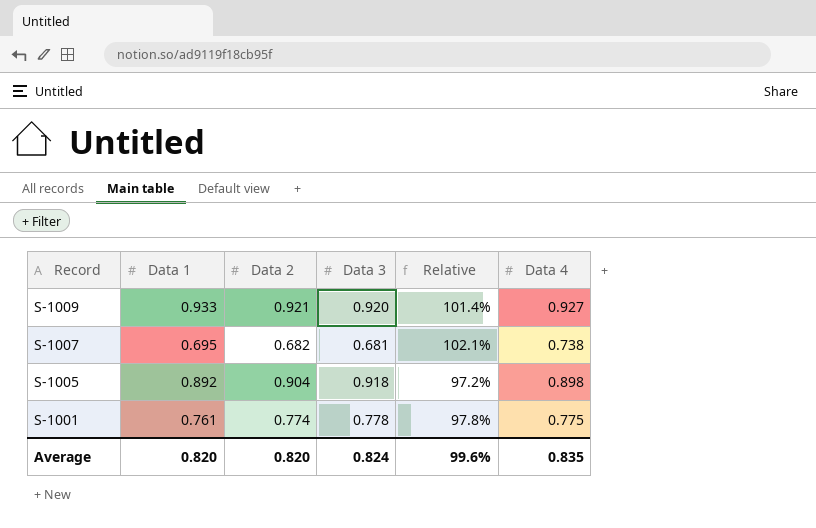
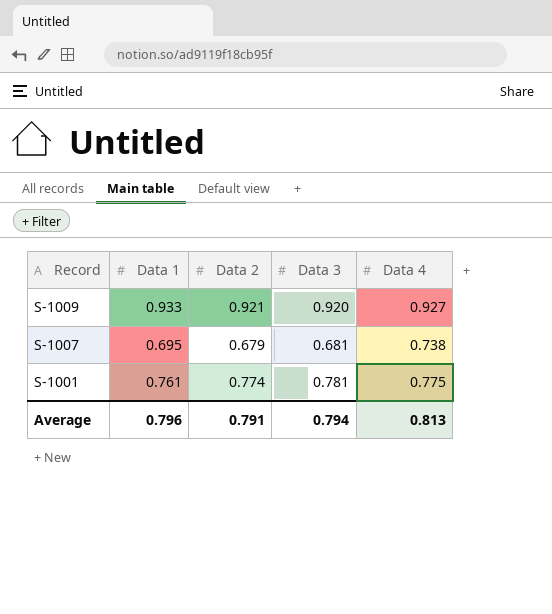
column Relative | formula: [Data 1] / [Data 3] -> none
row S-1005: 0.892 | 0.904 | 0.918 | 97.2% | 0.898 -> none
S-1007 | Data 2: 0.682 -> 0.679
S-1001 | Data 3: 0.778 -> 0.781
Average | Data 1: 0.820 -> 0.796
Average | Data 2: 0.820 -> 0.791
Average | Data 3: 0.824 -> 0.794
Average | Data 4: 0.835 -> 0.813

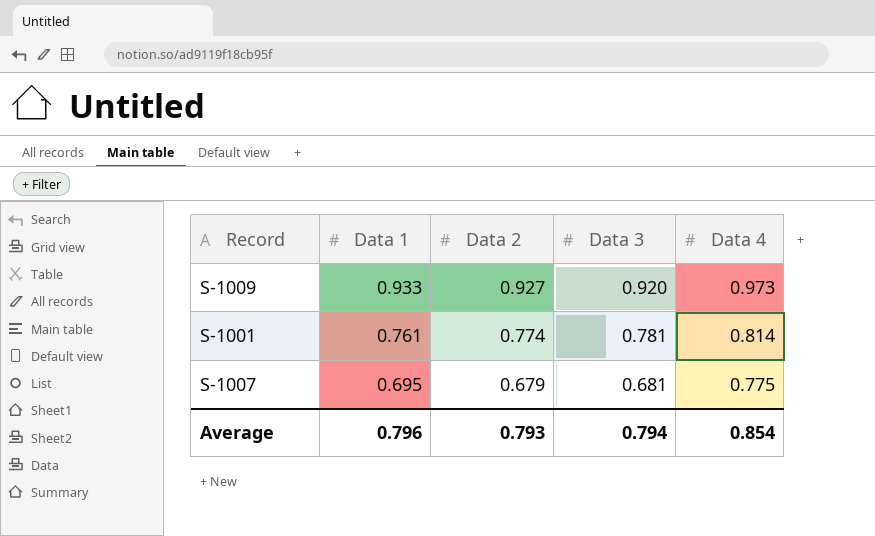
row order: Record descending -> Data 1 descending
S-1009 | Data 2: 0.921 -> 0.927
S-1009 | Data 4: 0.927 -> 0.973
S-1001 | Data 4: 0.775 -> 0.814
S-1007 | Data 4: 0.738 -> 0.775
Average | Data 2: 0.791 -> 0.793
Average | Data 4: 0.813 -> 0.854

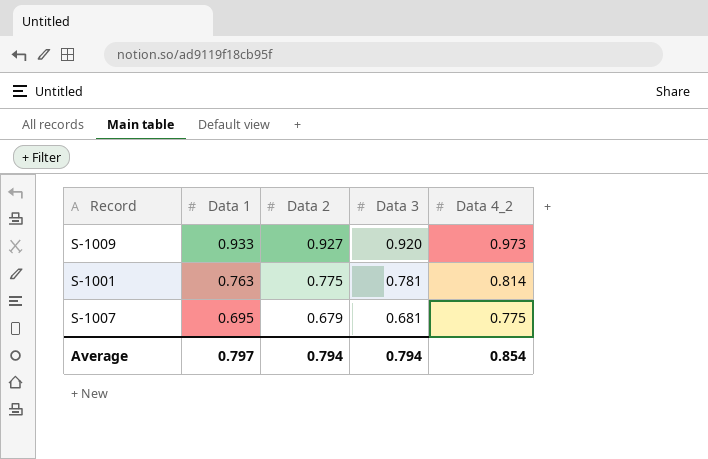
column name: Data 4 -> Data 4_2
S-1001 | Data 1: 0.761 -> 0.763
S-1001 | Data 2: 0.774 -> 0.775
Average | Data 1: 0.796 -> 0.797
Average | Data 2: 0.793 -> 0.794

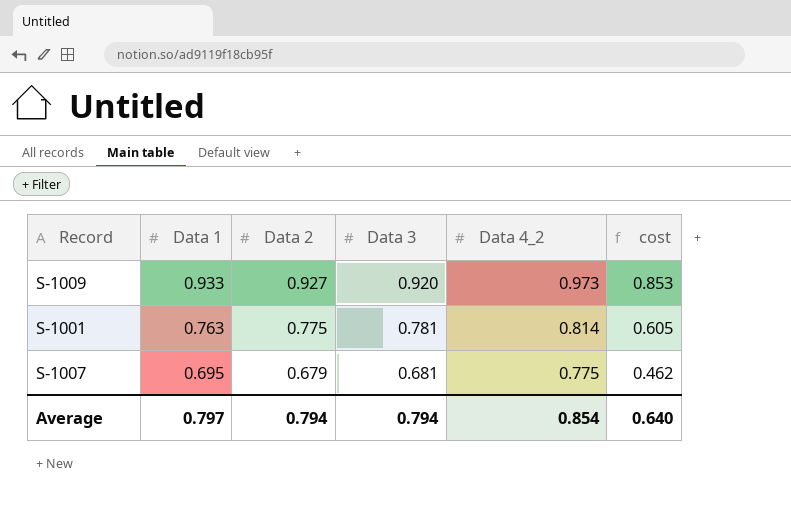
column cost | formula: none -> [Data 2] * [Data 3]

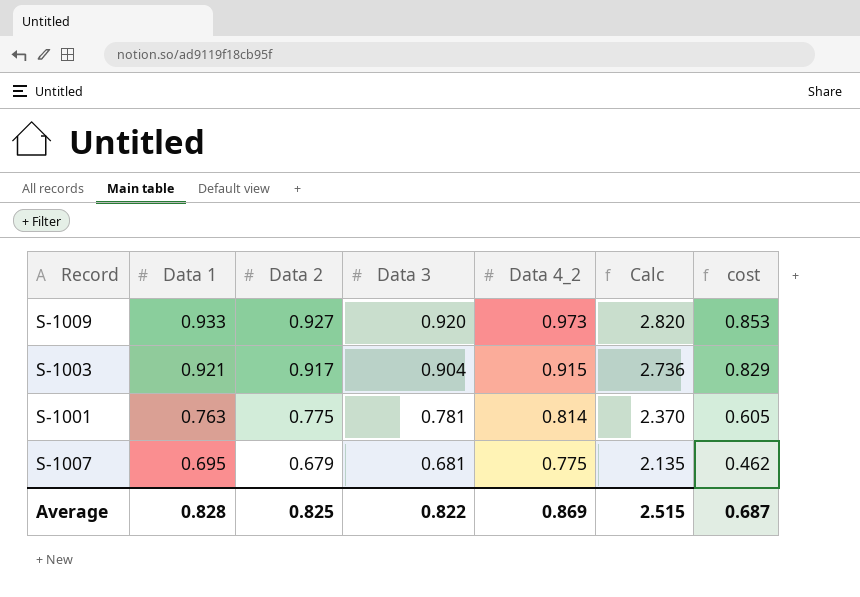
column Calc | formula: none -> [Data 2] + [Data 3] + [Data 4_2]
row S-1003: none -> 0.921 | 0.917 | 0.904 | 0.915 | 2.736 | 0.829
Average | Data 1: 0.797 -> 0.828
Average | Data 2: 0.794 -> 0.825
Average | Data 3: 0.794 -> 0.822
Average | Data 4_2: 0.854 -> 0.869
Average | cost: 0.640 -> 0.687

